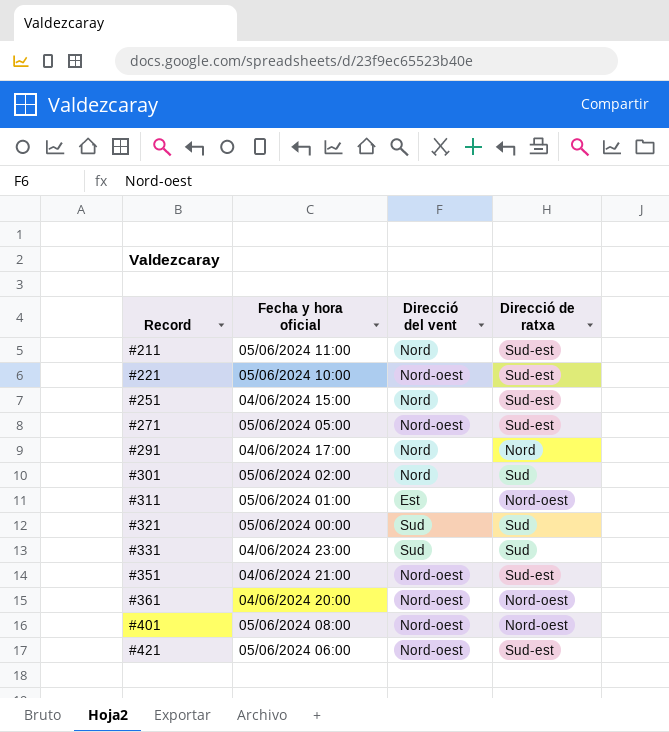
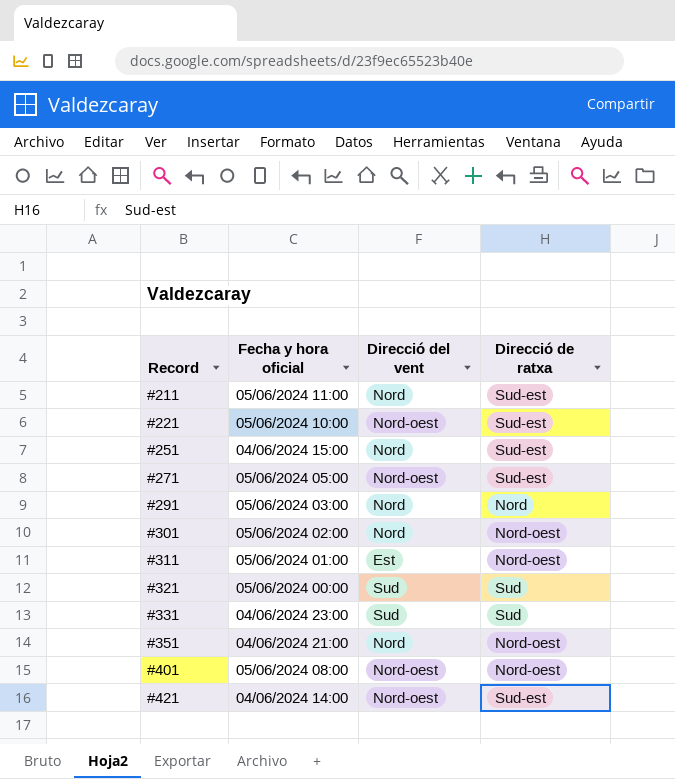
row #361: 04/06/2024 20:00 | Nord-oest | Nord-oest -> none
#291 | Fecha y hora oficial: 04/06/2024 17:00 -> 05/06/2024 03:00
#301 | Direcció de ratxa: Sud -> Nord-oest
#351 | Direcció del vent: Nord-oest -> Nord
#351 | Direcció de ratxa: Sud-est -> Nord-oest
#421 | Fecha y hora oficial: 05/06/2024 06:00 -> 04/06/2024 14:00

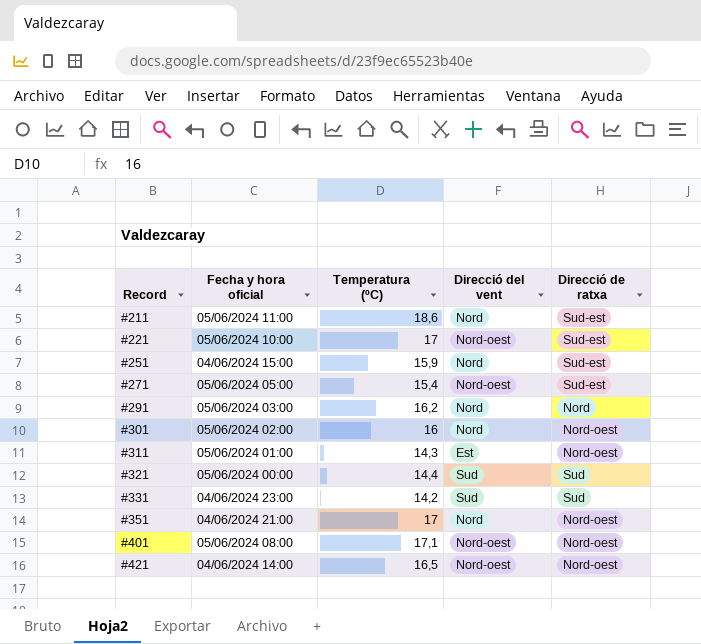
column Temperatura (ºC) | position: none -> 3
#421 | Direcció de ratxa: Sud-est -> Nord-oest

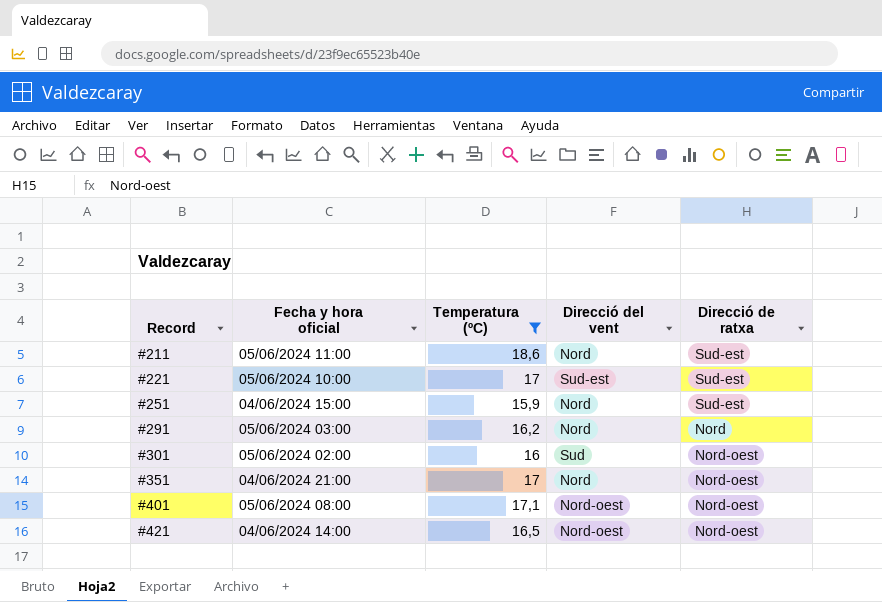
filter: none -> Temperatura (ºC) >= 15,9
#221 | Direcció del vent: Nord-oest -> Sud-est
#301 | Direcció del vent: Nord -> Sud

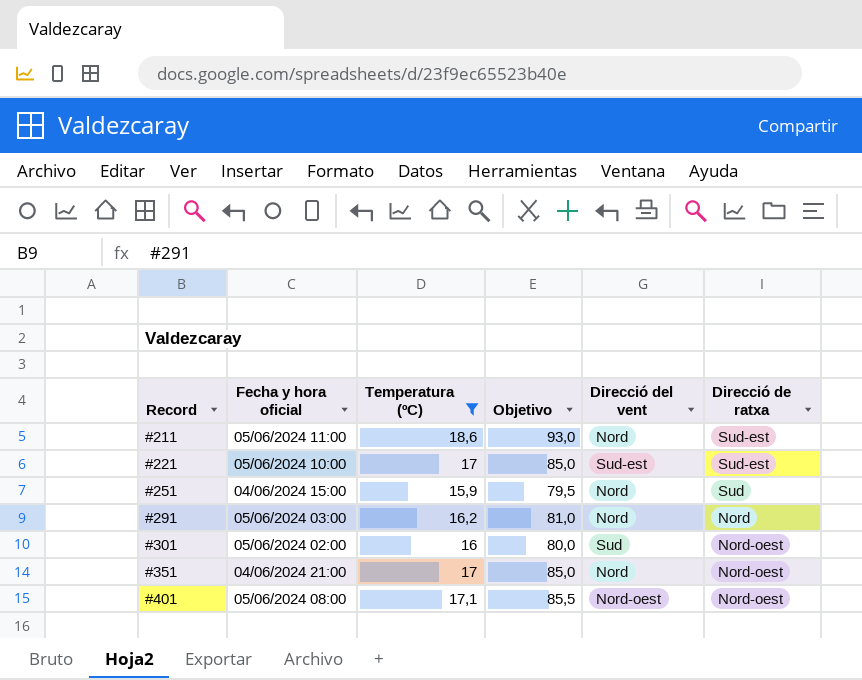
column Objetivo | formula: none -> [Temperatura (ºC)] * 5
row #421: 04/06/2024 14:00 | 16,5 | Nord-oest | Nord-oest -> none
#251 | Direcció de ratxa: Sud-est -> Sud

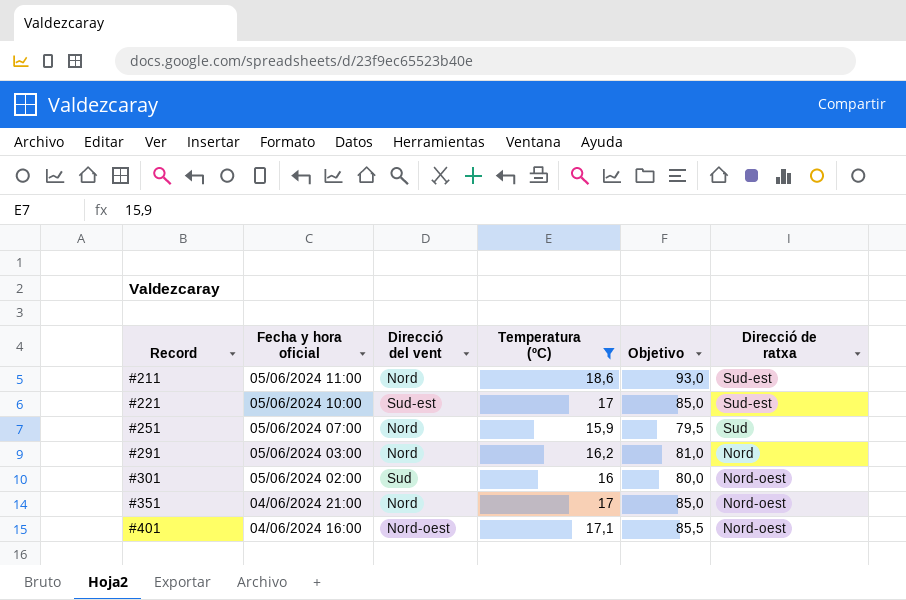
column Direcció del vent | position: 5 -> 3
#251 | Fecha y hora oficial: 04/06/2024 15:00 -> 05/06/2024 07:00
#401 | Fecha y hora oficial: 05/06/2024 08:00 -> 04/06/2024 16:00

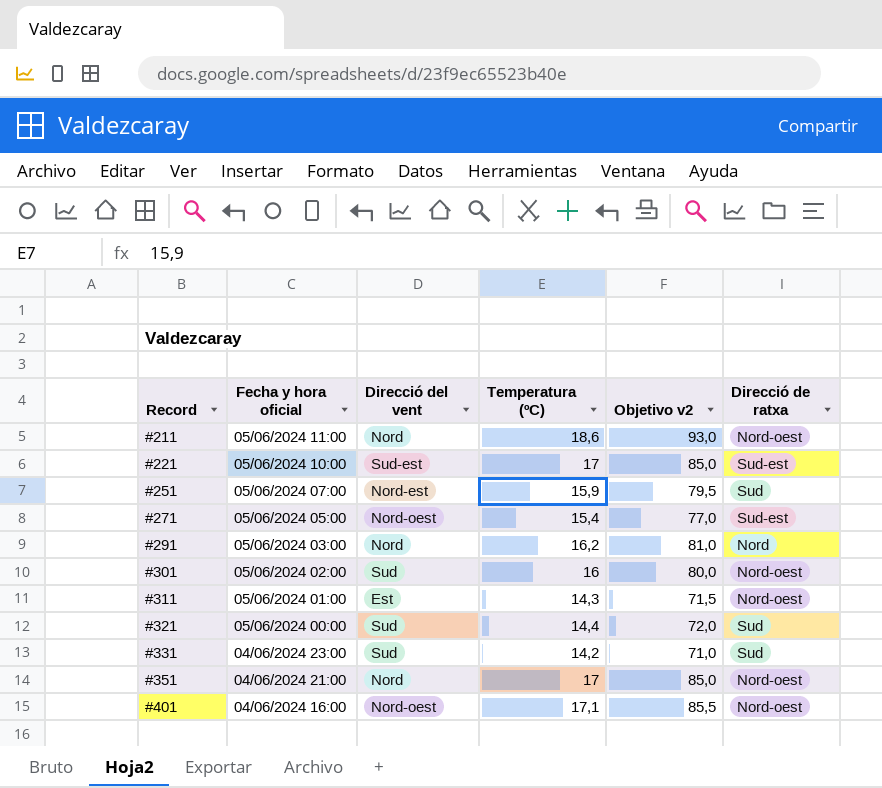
filter: Temperatura (ºC) >= 15,9 -> none
column name: Objetivo -> Objetivo v2
#211 | Direcció de ratxa: Sud-est -> Nord-oest
#251 | Direcció del vent: Nord -> Nord-est

